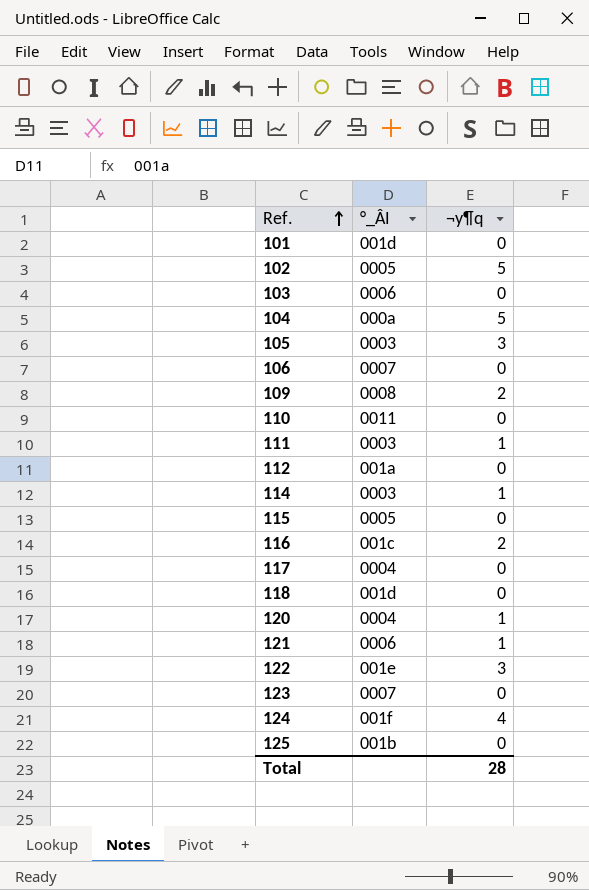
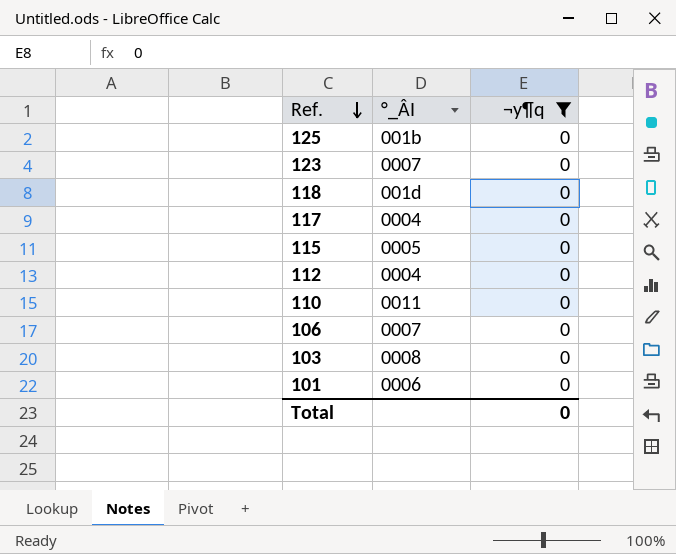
filter: none -> ¬y¶q = 0
row order: Ref. ascending -> Ref. descending
112 | °_ÂI: 001a -> 0004
103 | °_ÂI: 0006 -> 0008
101 | °_ÂI: 001d -> 0006
Total | ¬y¶q: 28 -> 0

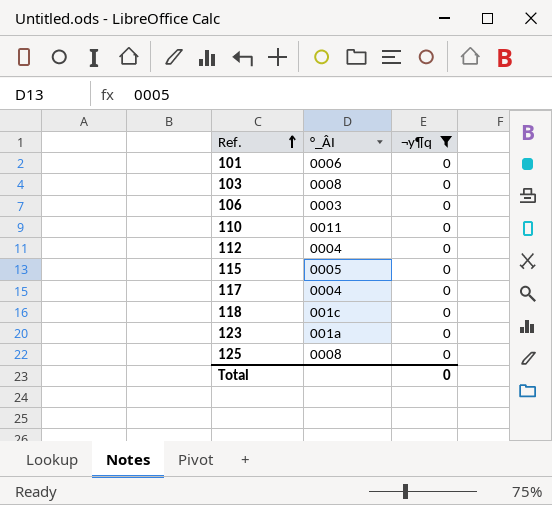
row order: Ref. descending -> Ref. ascending
106 | °_ÂI: 0007 -> 0003
118 | °_ÂI: 001d -> 001c
123 | °_ÂI: 0007 -> 001a
125 | °_ÂI: 001b -> 0008

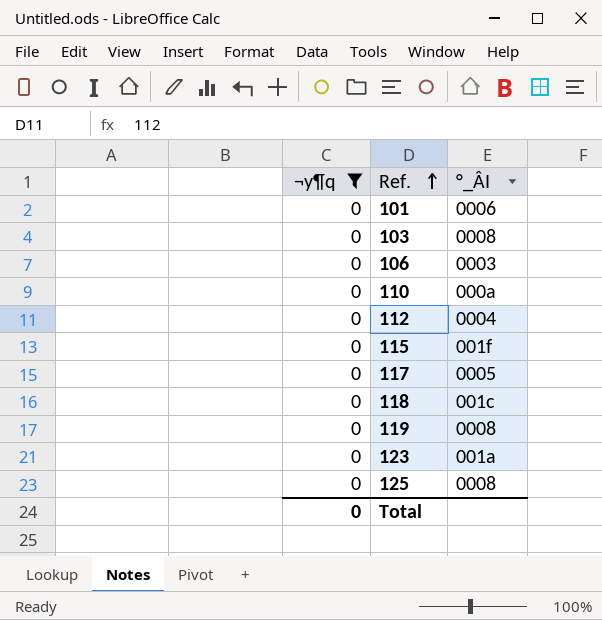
column ¬y¶q | position: 3 -> 1
110 | °_ÂI: 0011 -> 000a
115 | °_ÂI: 0005 -> 001f
117 | °_ÂI: 0004 -> 0005
row 119: none -> 0 | 0008

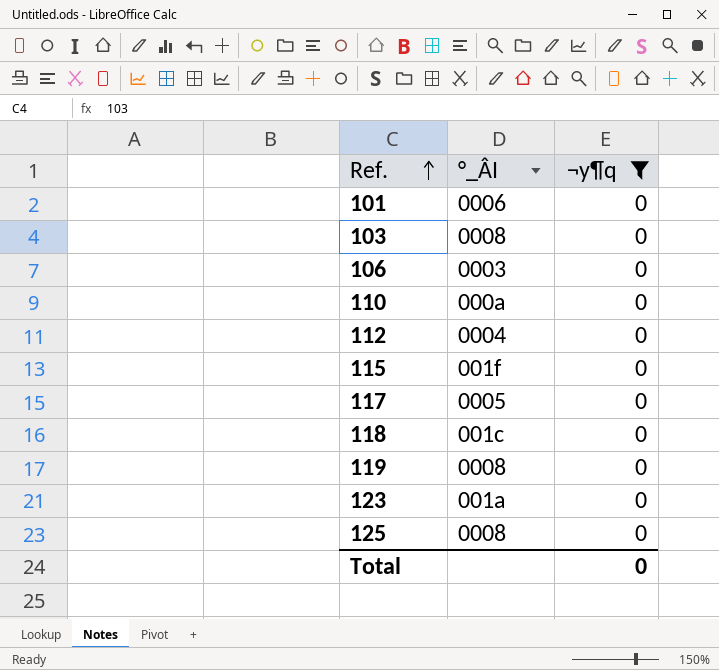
column ¬y¶q | position: 1 -> 3

